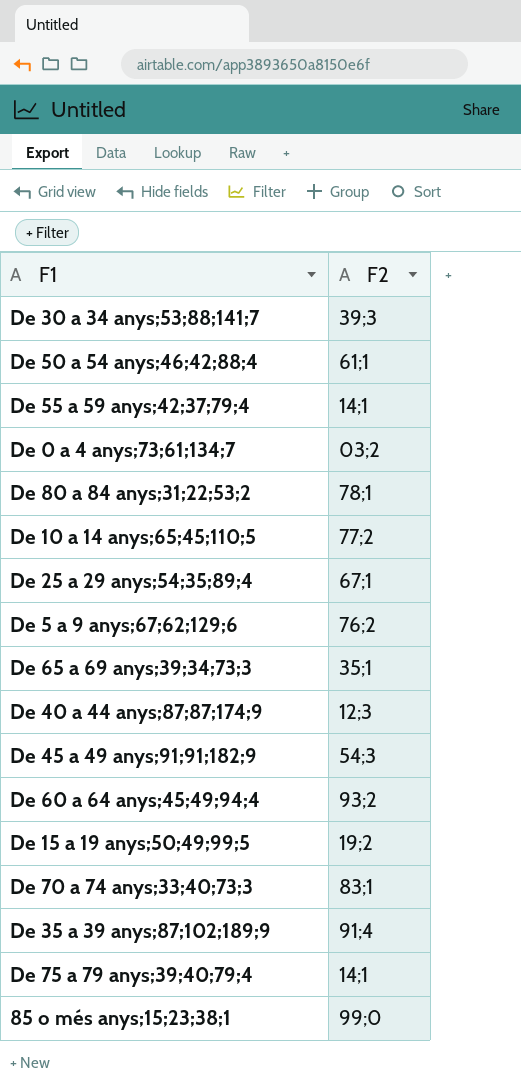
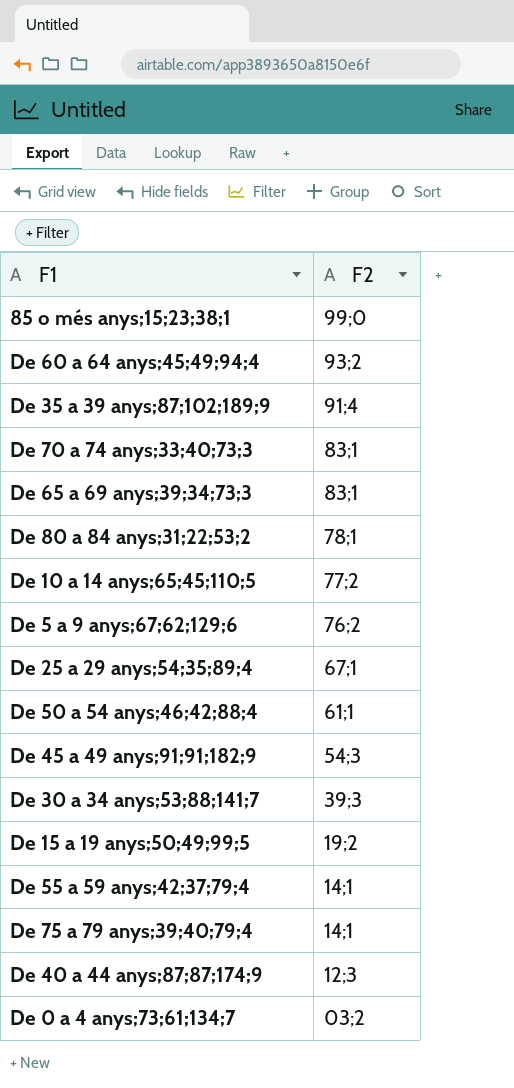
row order: none -> F2 descending
De 65 a 69 anys;39;34;73;3 | F2: 35;1 -> 83;1

